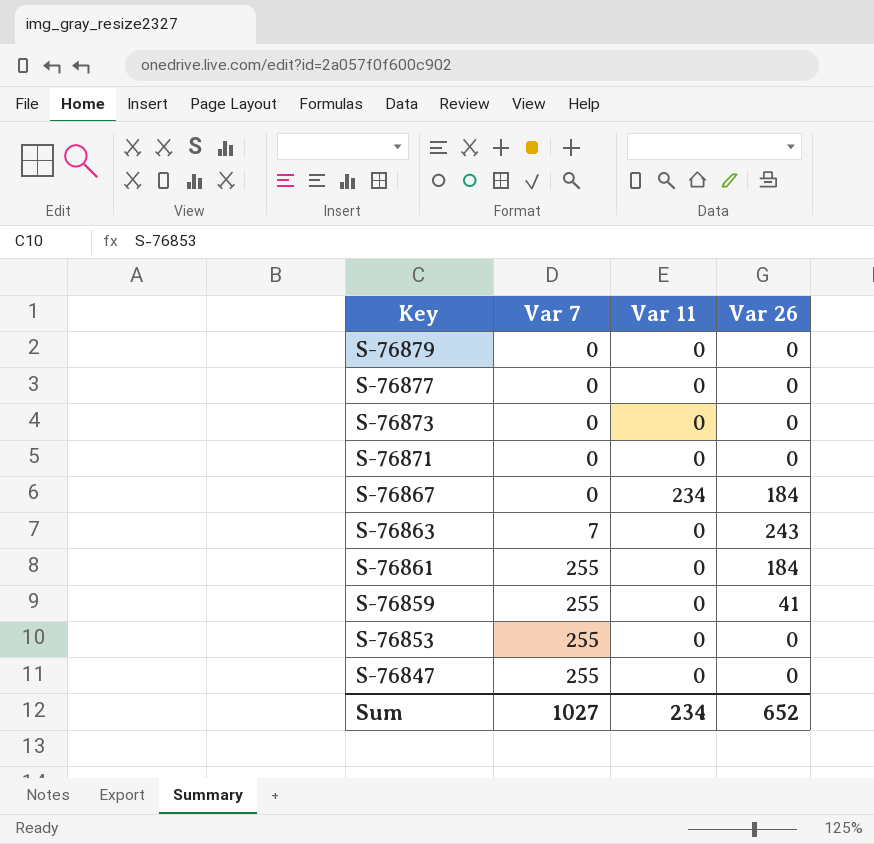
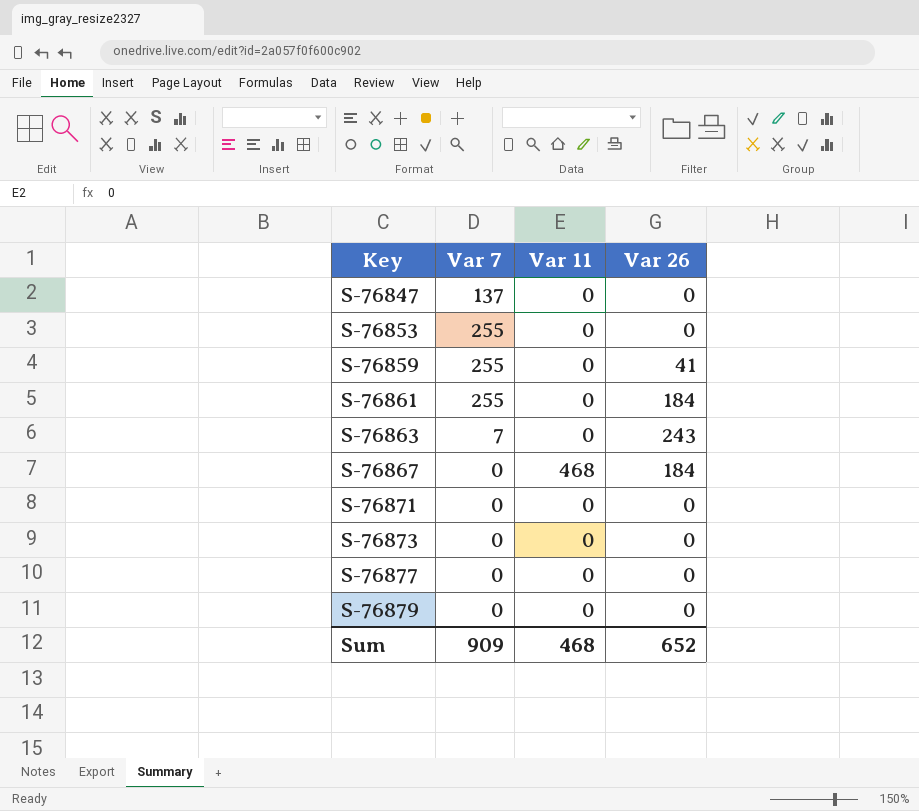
row order: Key descending -> Key ascending
S-76847 | Var 7: 255 -> 137
S-76867 | Var 11: 234 -> 468
Sum | Var 7: 1027 -> 909
Sum | Var 11: 234 -> 468

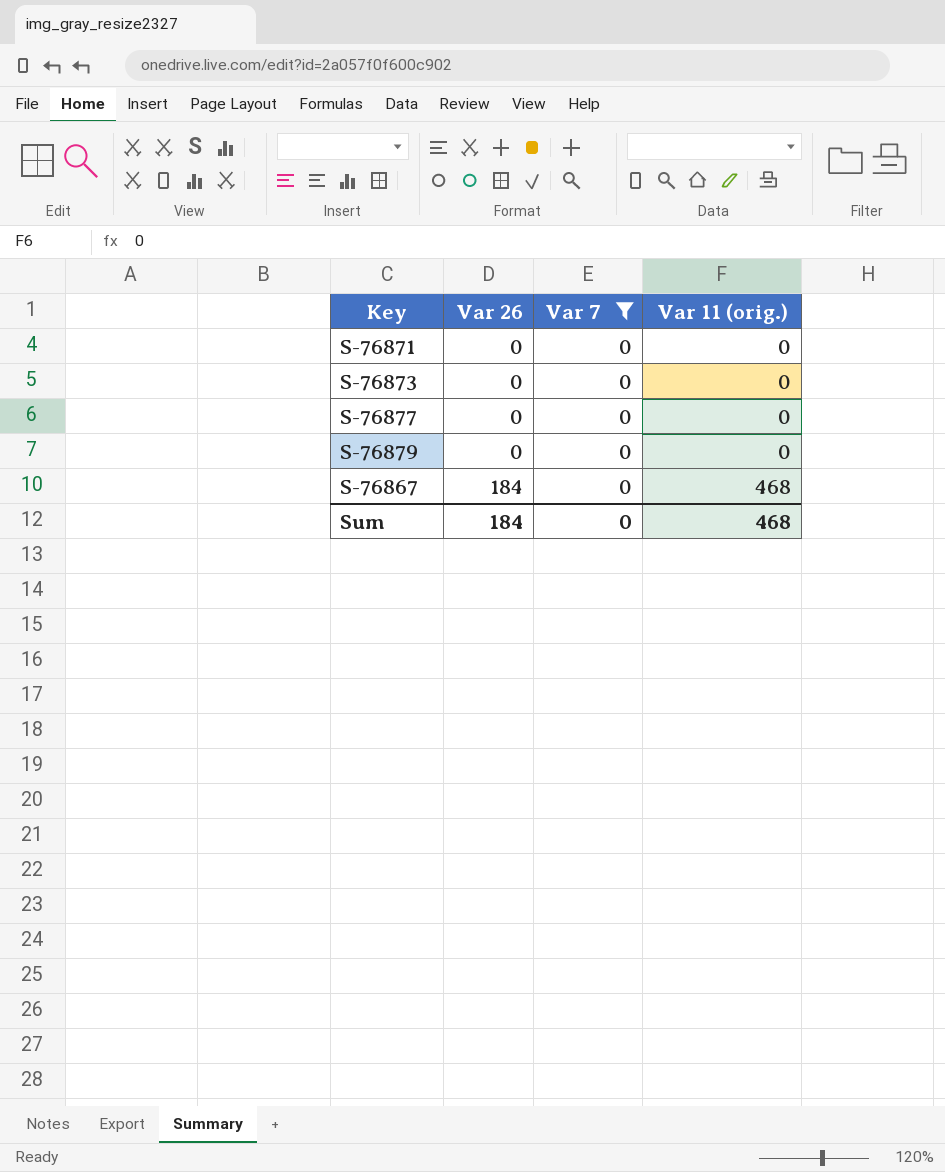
filter: none -> Var 7 = 0
row order: Key ascending -> Var 26 ascending
column Var 26 | position: 4 -> 2
column name: Var 11 -> Var 11 (orig.)
Sum | Var 26: 652 -> 184
Sum | Var 7: 909 -> 0

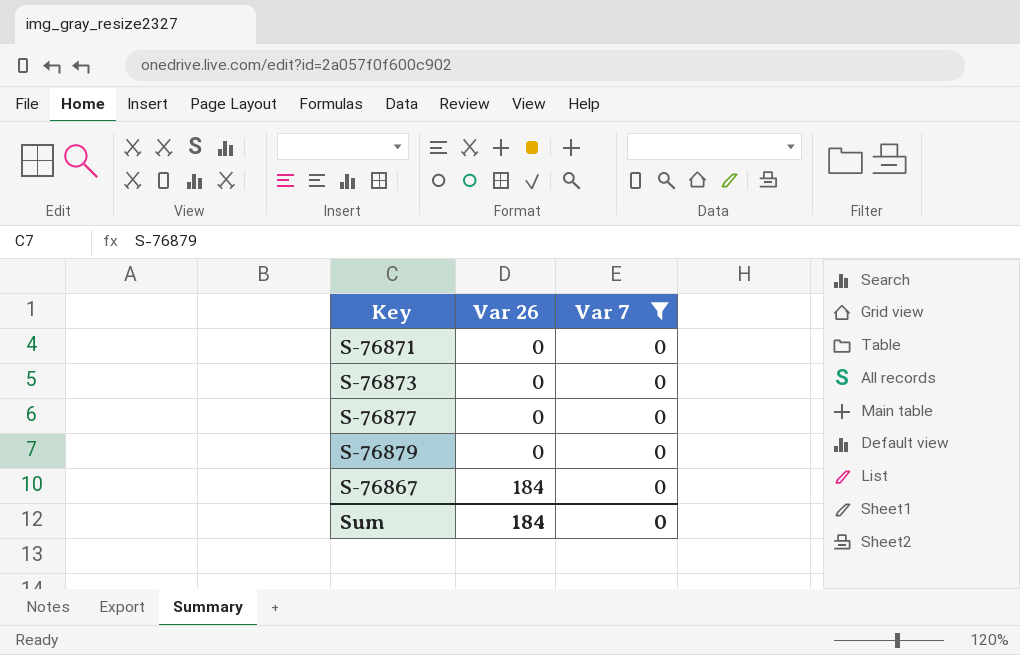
column Var 11 (orig.) | position: 4 -> none

